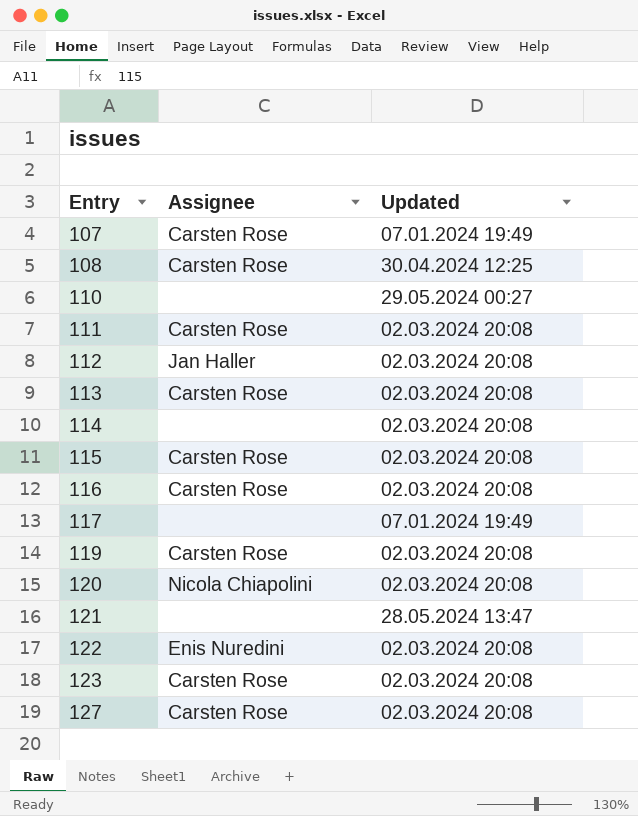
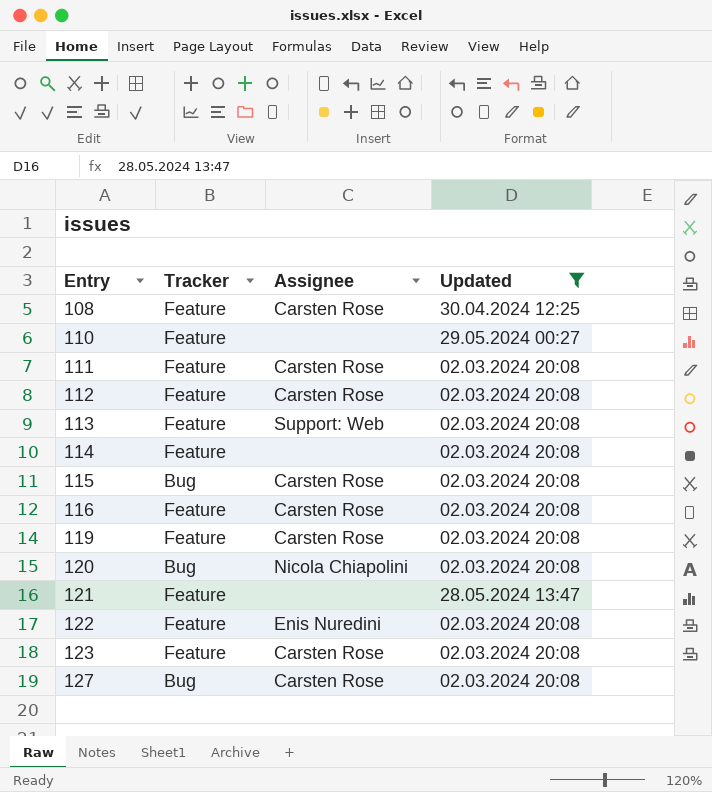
filter: none -> Updated != 07.01.2024 19:49
column Tracker | position: none -> 2
112 | Assignee: Jan Haller -> Carsten Rose
113 | Assignee: Carsten Rose -> Support: Web

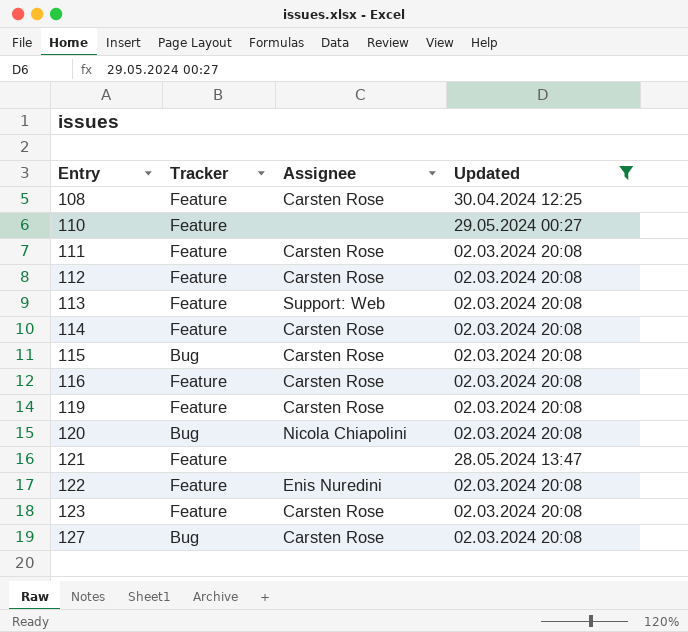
114 | Assignee: none -> Carsten Rose

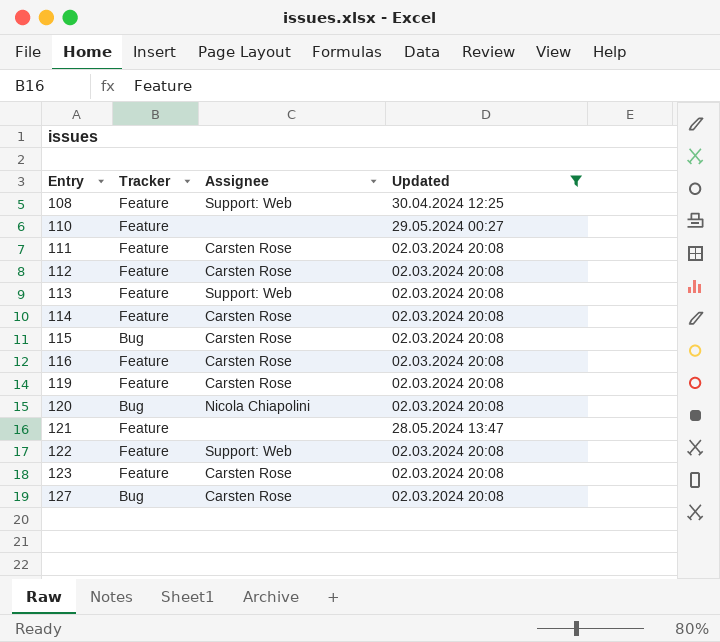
108 | Assignee: Carsten Rose -> Support: Web
122 | Assignee: Enis Nuredini -> Support: Web

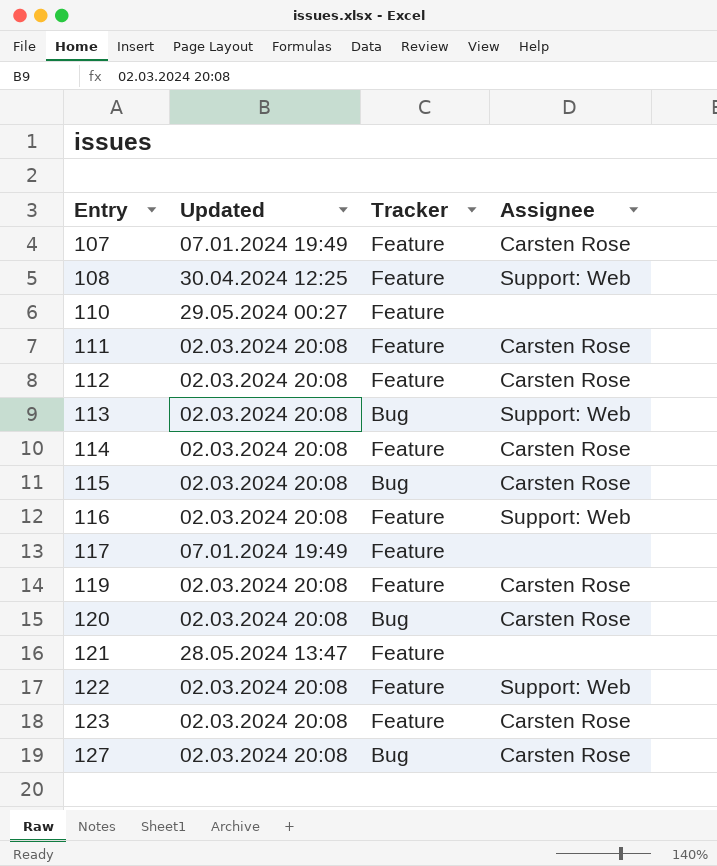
filter: Updated != 07.01.2024 19:49 -> none
column Updated | position: 4 -> 2
113 | Tracker: Feature -> Bug
116 | Assignee: Carsten Rose -> Support: Web
120 | Assignee: Nicola Chiapolini -> Carsten Rose

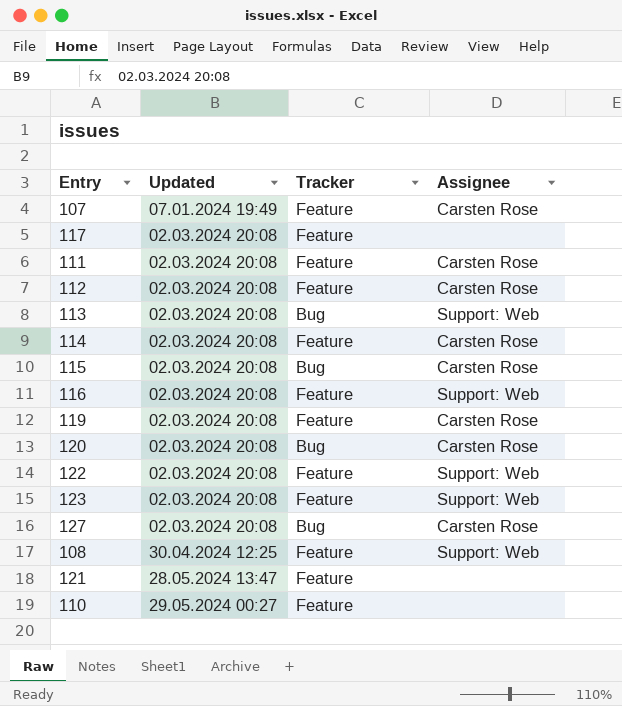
row order: Entry ascending -> Updated ascending
117 | Updated: 07.01.2024 19:49 -> 02.03.2024 20:08
123 | Assignee: Carsten Rose -> Support: Web

